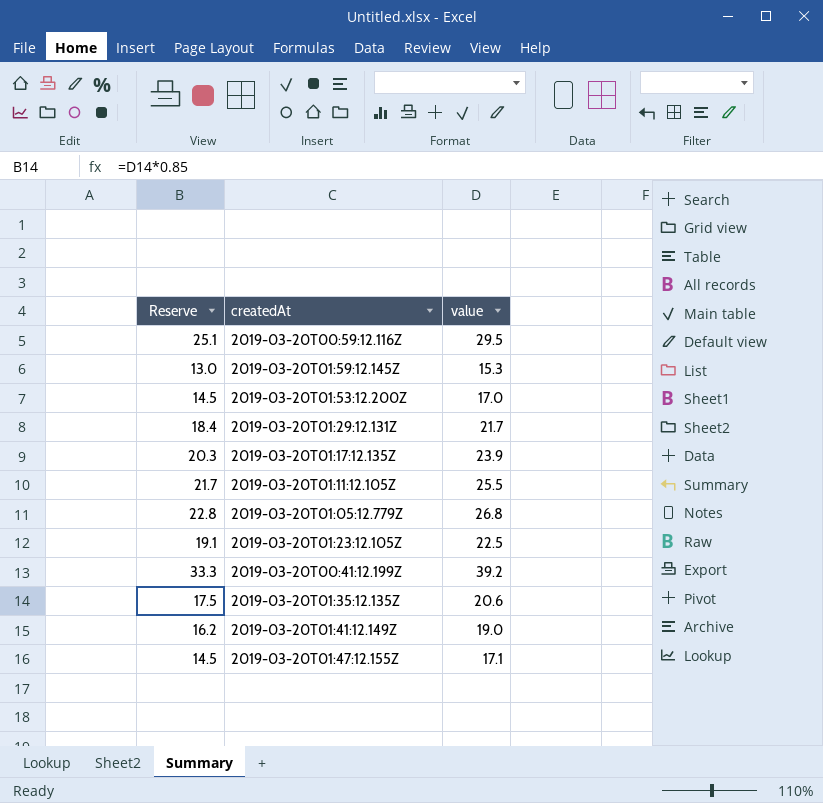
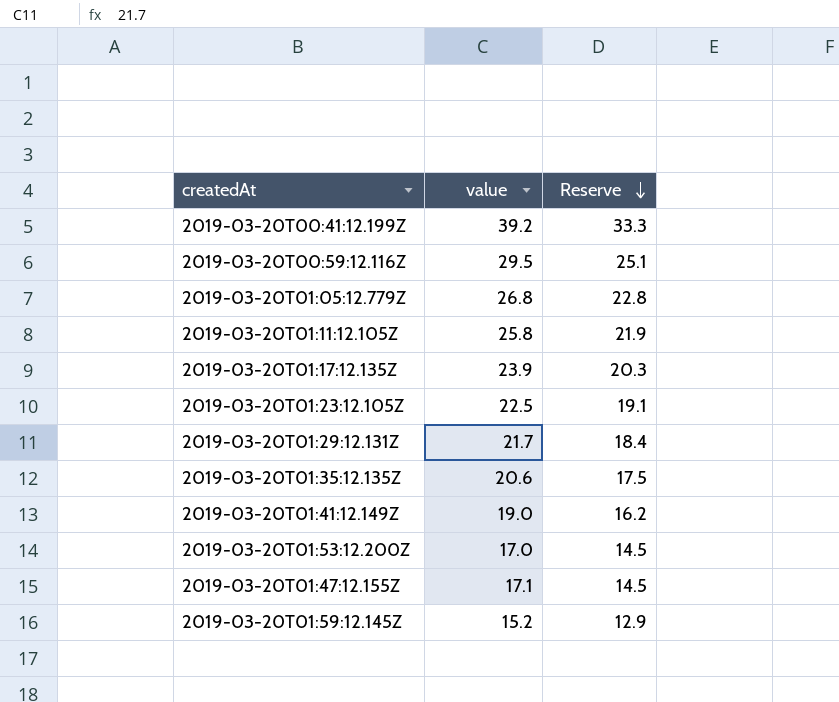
row order: none -> Reserve descending
column Reserve | position: 1 -> 3
2019-03-20T01:11:12.105Z | value: 25.5 -> 25.8
2019-03-20T01:11:12.105Z | Reserve: 21.7 -> 21.9
2019-03-20T01:59:12.145Z | value: 15.3 -> 15.2
2019-03-20T01:59:12.145Z | Reserve: 13.0 -> 12.9

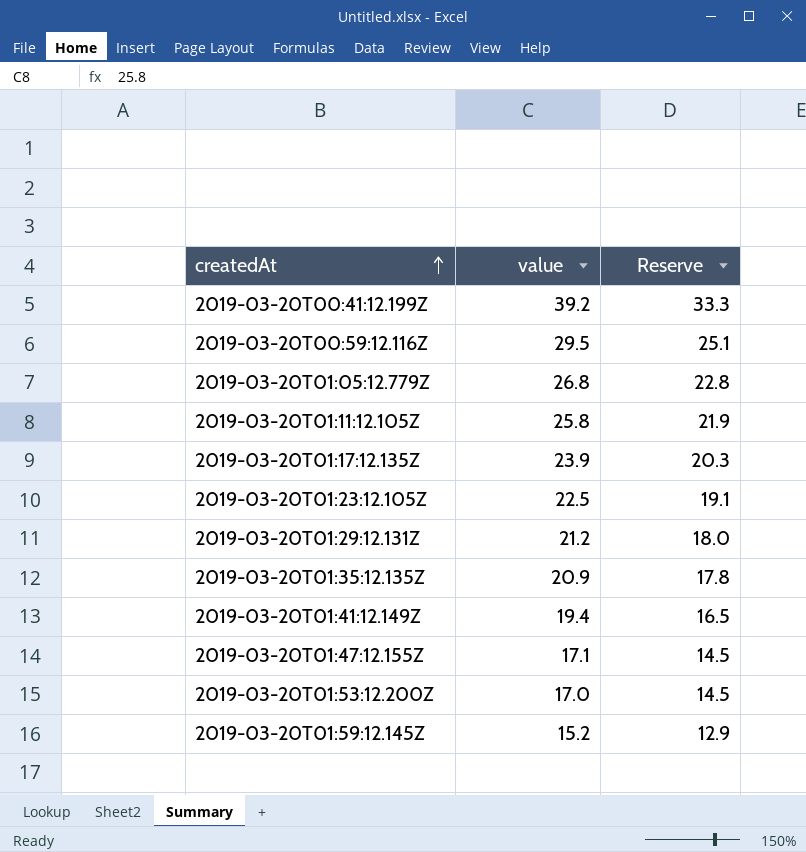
row order: Reserve descending -> createdAt ascending
2019-03-20T01:29:12.131Z | value: 21.7 -> 21.2
2019-03-20T01:29:12.131Z | Reserve: 18.4 -> 18.0
2019-03-20T01:35:12.135Z | value: 20.6 -> 20.9
2019-03-20T01:35:12.135Z | Reserve: 17.5 -> 17.8
2019-03-20T01:41:12.149Z | value: 19.0 -> 19.4
2019-03-20T01:41:12.149Z | Reserve: 16.2 -> 16.5

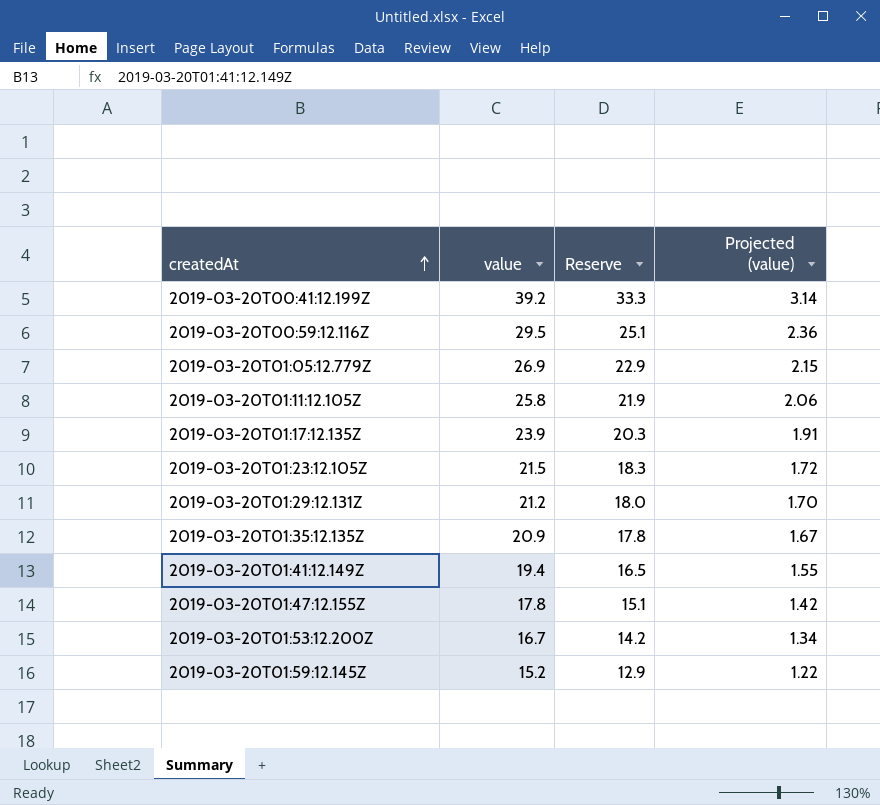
column Projected (value) | formula: none -> [value] * 0.08
2019-03-20T01:05:12.779Z | value: 26.8 -> 26.9
2019-03-20T01:05:12.779Z | Reserve: 22.8 -> 22.9
2019-03-20T01:23:12.105Z | value: 22.5 -> 21.5
2019-03-20T01:23:12.105Z | Reserve: 19.1 -> 18.3
2019-03-20T01:47:12.155Z | value: 17.1 -> 17.8
2019-03-20T01:47:12.155Z | Reserve: 14.5 -> 15.1
2019-03-20T01:53:12.200Z | value: 17.0 -> 16.7
2019-03-20T01:53:12.200Z | Reserve: 14.5 -> 14.2

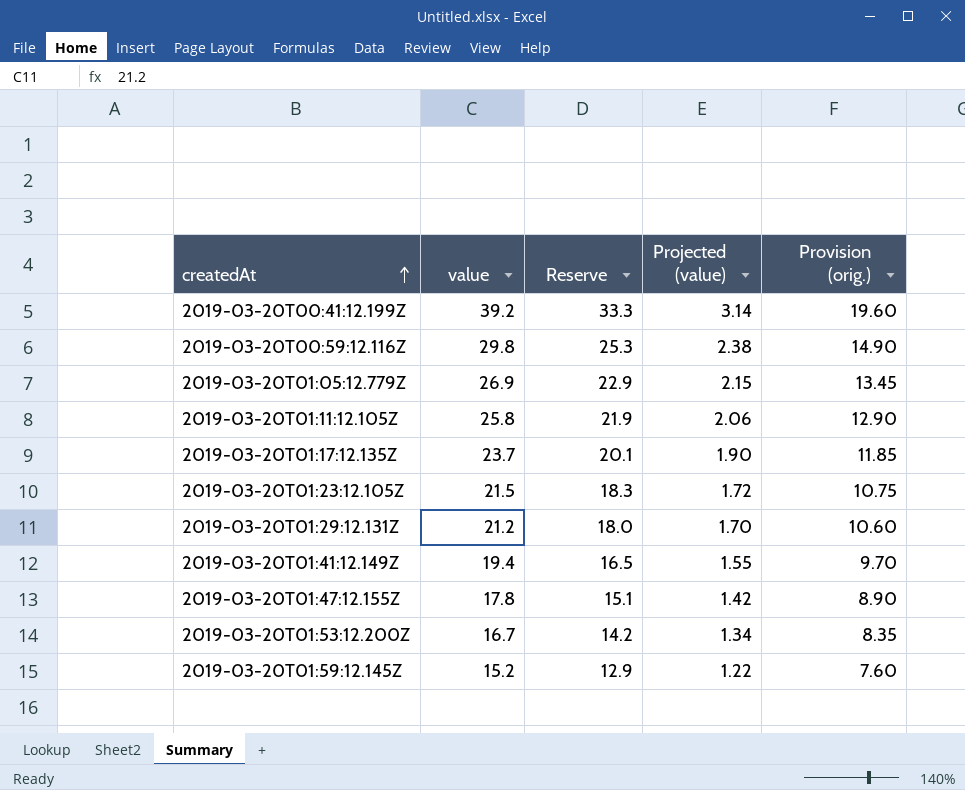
column Provision (orig.) | formula: none -> [value] * 0.5
row 2019-03-20T01:35:12.135Z: 20.9 | 17.8 | 1.67 -> none
2019-03-20T00:59:12.116Z | value: 29.5 -> 29.8
2019-03-20T00:59:12.116Z | Reserve: 25.1 -> 25.3
2019-03-20T00:59:12.116Z | Projected (value): 2.36 -> 2.38
2019-03-20T01:17:12.135Z | value: 23.9 -> 23.7
2019-03-20T01:17:12.135Z | Reserve: 20.3 -> 20.1
2019-03-20T01:17:12.135Z | Projected (value): 1.91 -> 1.90

